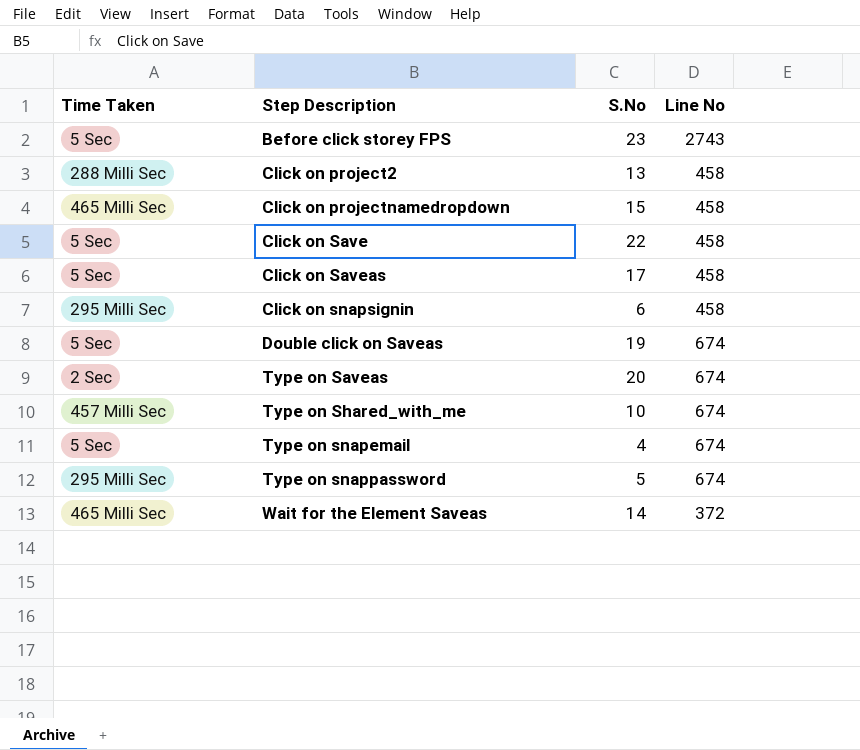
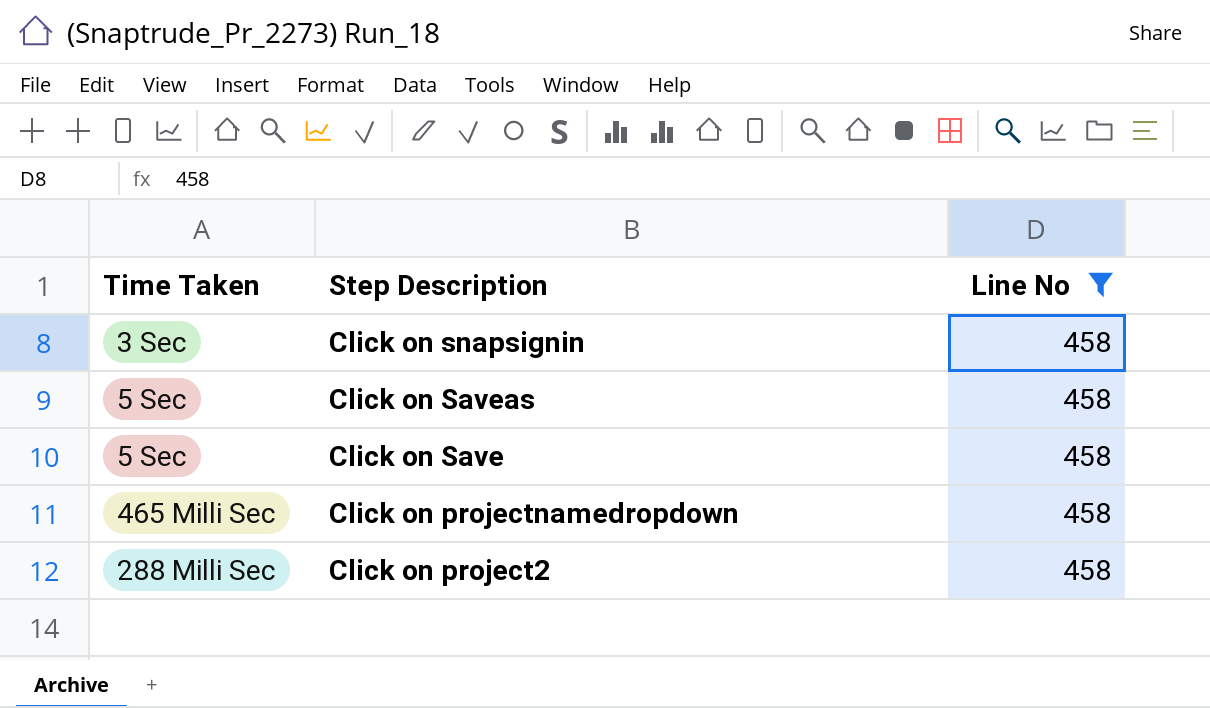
filter: none -> Line No = 458
row order: Step Description ascending -> Step Description descending
column S.No | position: 3 -> none
Click on snapsignin | Time Taken: 295 Milli Sec -> 3 Sec

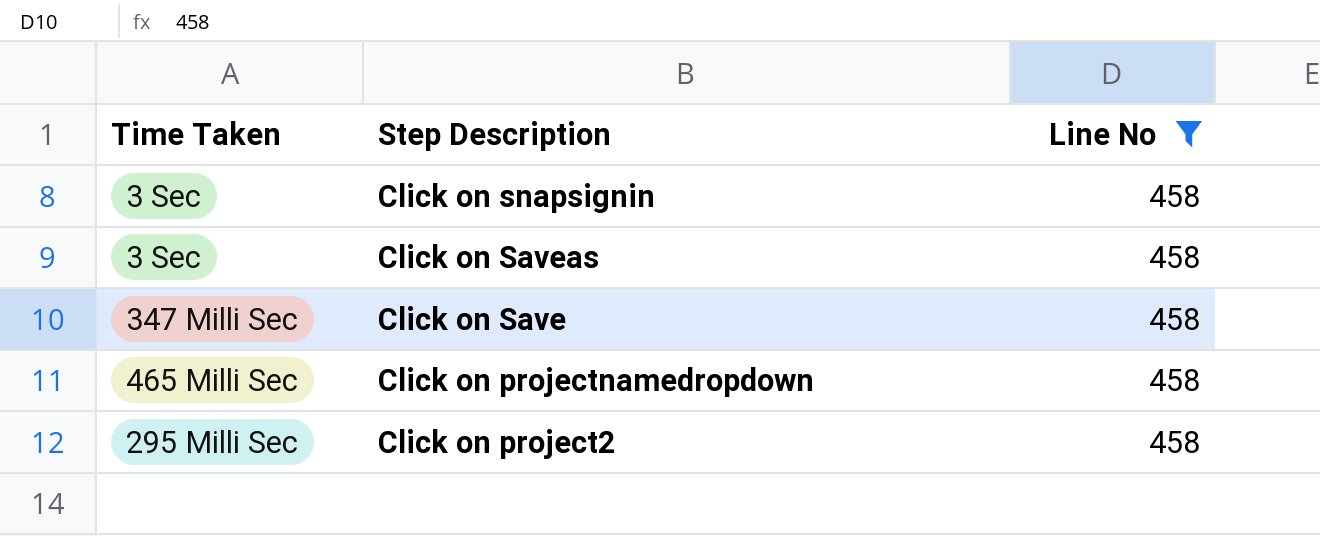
Click on Saveas | Time Taken: 5 Sec -> 3 Sec
Click on Save | Time Taken: 5 Sec -> 347 Milli Sec
Click on project2 | Time Taken: 288 Milli Sec -> 295 Milli Sec

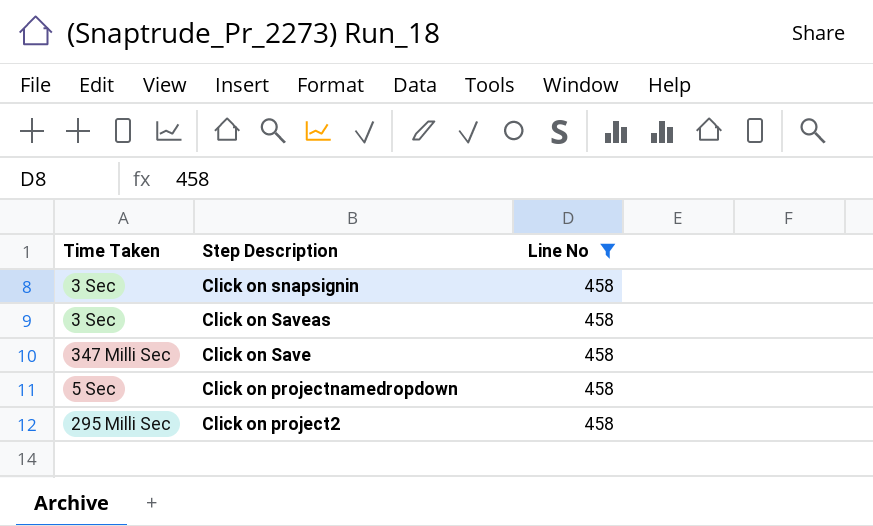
Click on projectnamedropdown | Time Taken: 465 Milli Sec -> 5 Sec

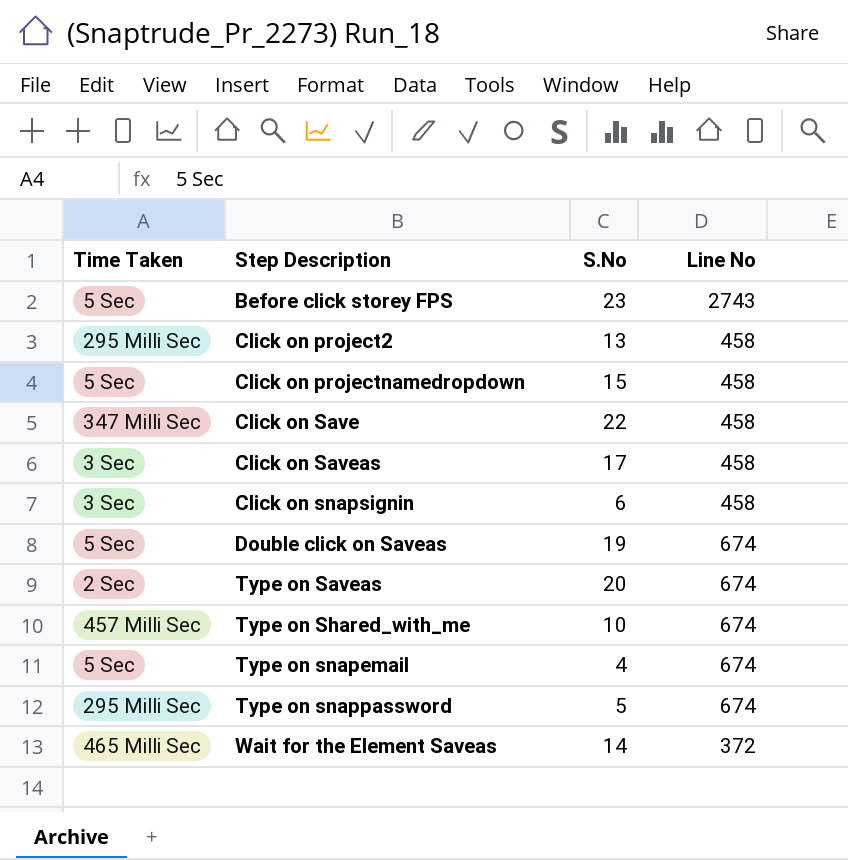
filter: Line No = 458 -> none
row order: Step Description descending -> Step Description ascending
column S.No | position: none -> 3

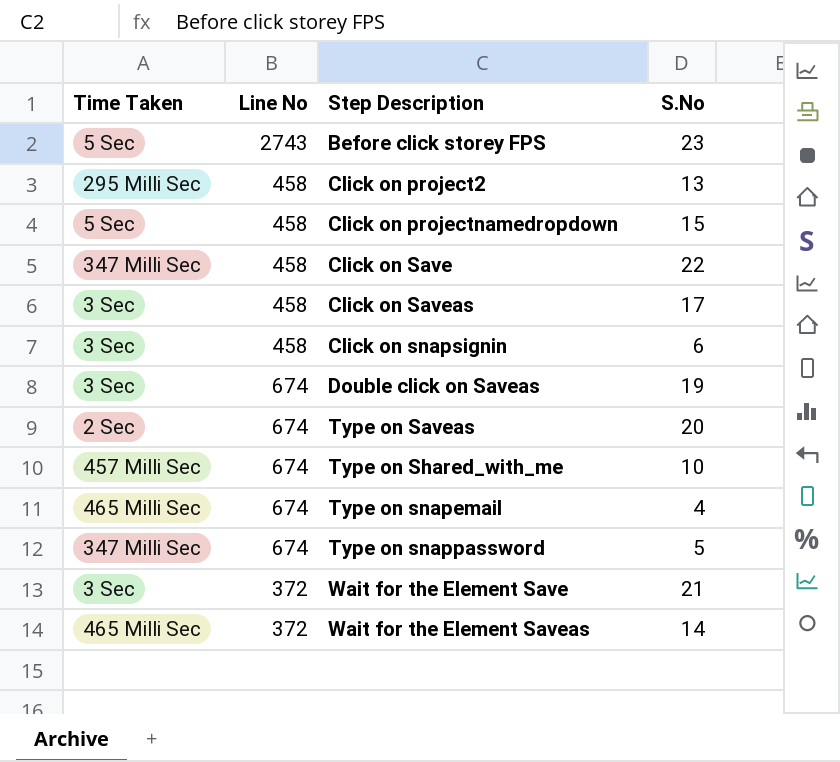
column Line No | position: 4 -> 2
Double click on Saveas | Time Taken: 5 Sec -> 3 Sec
Type on snapemail | Time Taken: 5 Sec -> 465 Milli Sec
Type on snappassword | Time Taken: 295 Milli Sec -> 347 Milli Sec
row Wait for the Element Save: none -> 3 Sec | 372 | 21

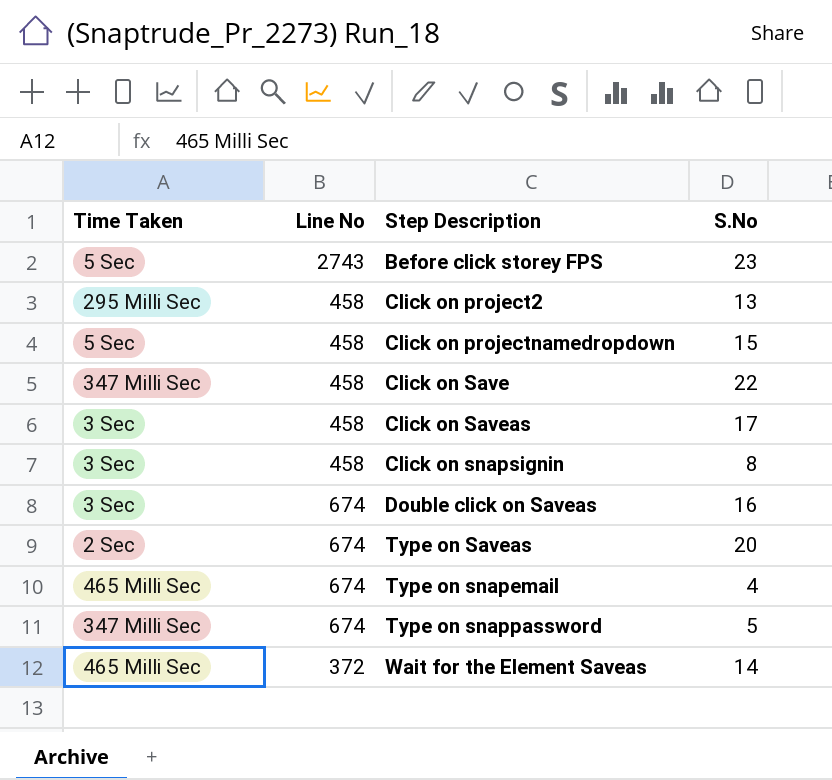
row Type on Shared_with_me: 457 Milli Sec | 674 | 10 -> none
row Wait for the Element Save: 3 Sec | 372 | 21 -> none
Click on snapsignin | S.No: 6 -> 8
Double click on Saveas | S.No: 19 -> 16

